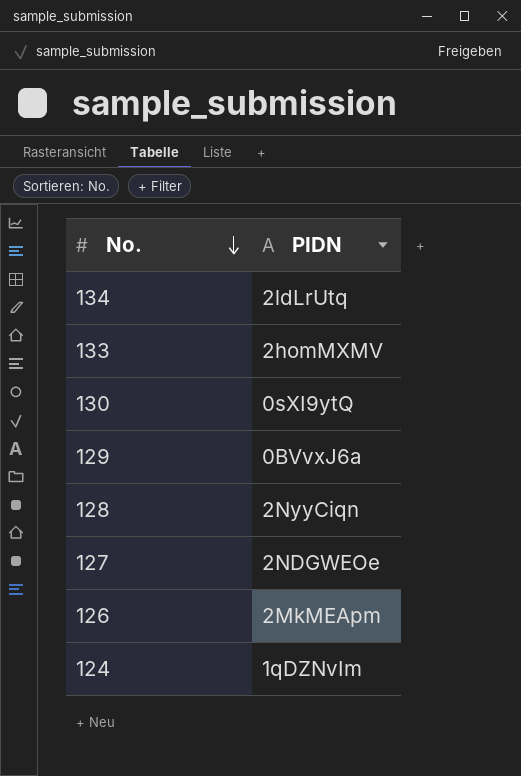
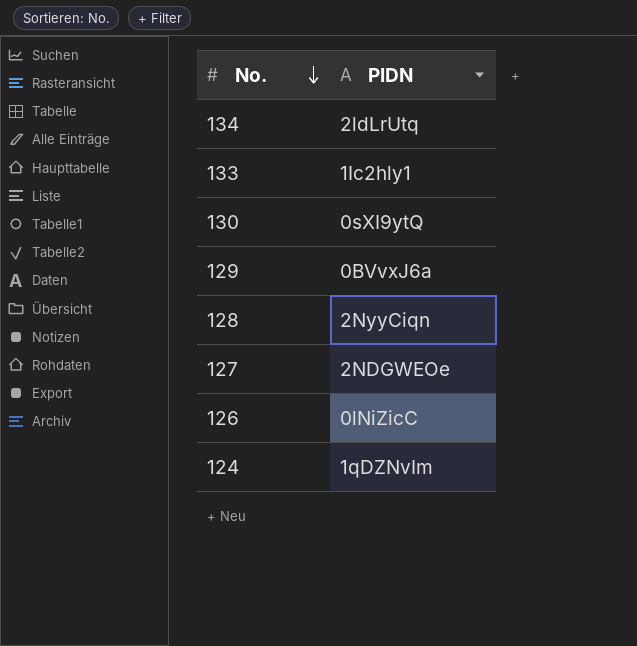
133 | PIDN: 2homMXMV -> 1Ic2hly1
126 | PIDN: 2MkMEApm -> 0lNiZicC

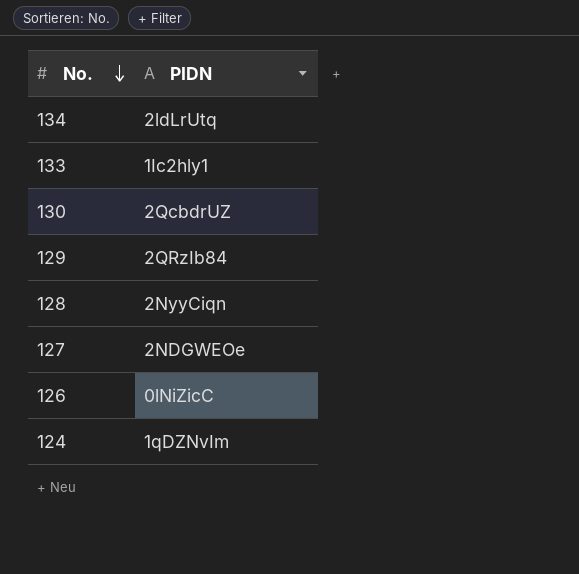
130 | PIDN: 0sXI9ytQ -> 2QcbdrUZ
129 | PIDN: 0BVvxJ6a -> 2QRzIb84

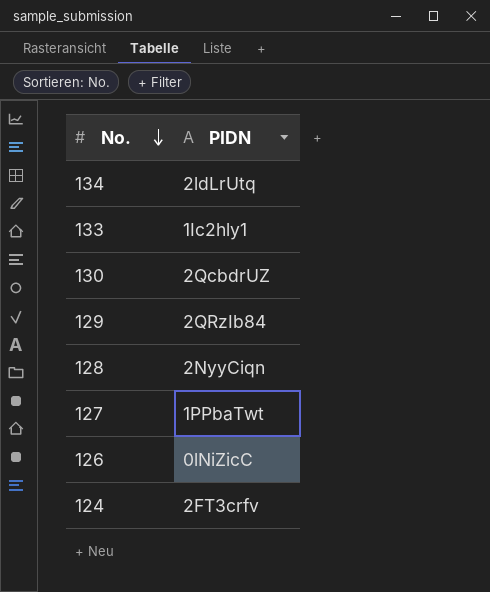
127 | PIDN: 2NDGWEOe -> 1PPbaTwt
124 | PIDN: 1qDZNvIm -> 2FT3crfv

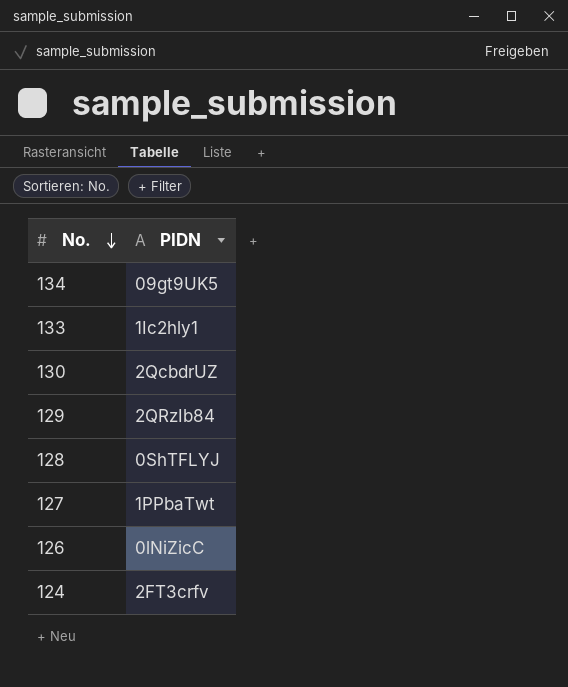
134 | PIDN: 2ldLrUtq -> 09gt9UK5
128 | PIDN: 2NyyCiqn -> 0ShTFLYJ

